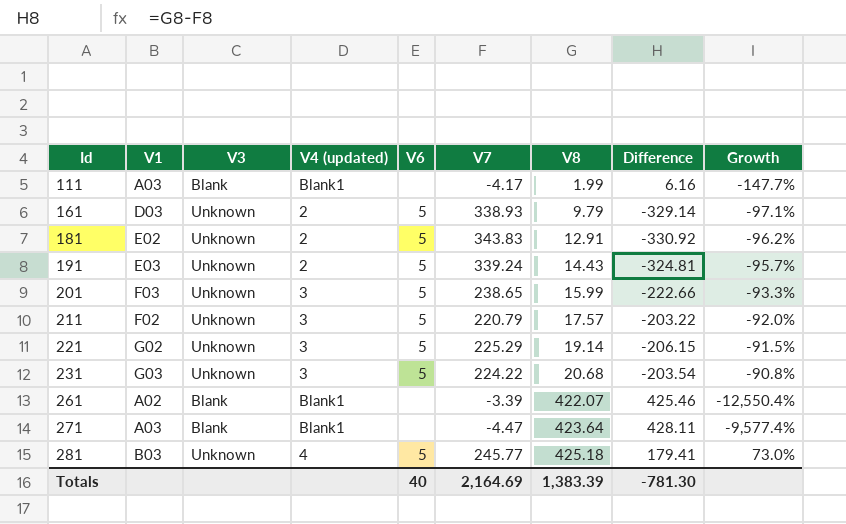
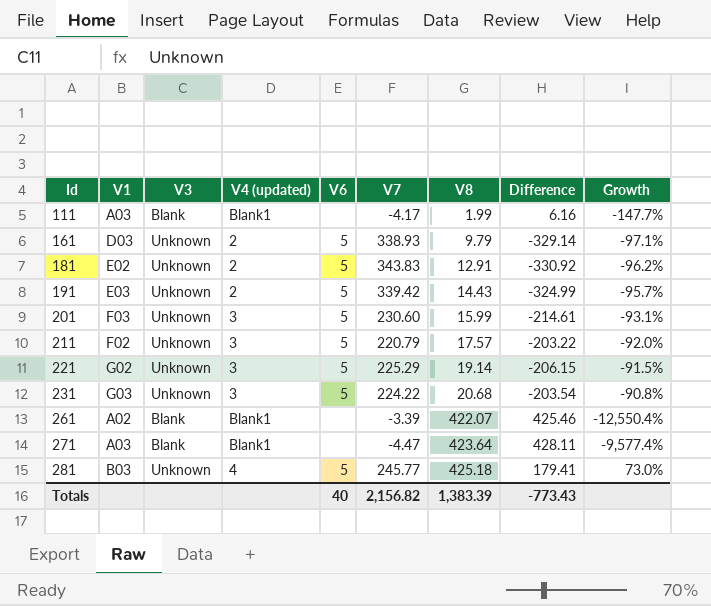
191 | V7: 339.24 -> 339.42
191 | Difference: -324.81 -> -324.99
201 | V7: 238.65 -> 230.60
201 | Difference: -222.66 -> -214.61
201 | Growth: -93.3% -> -93.1%
Totals | V7: 2,164.69 -> 2,156.82
Totals | Difference: -781.30 -> -773.43

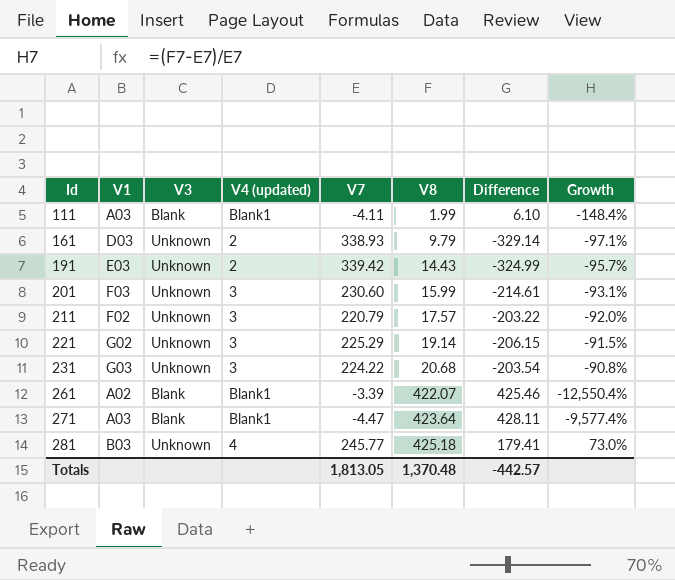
column V6 | position: 5 -> none
row 181: E02 | Unknown | 2 | 5 | 343.83 | 12.91 | -330.92 | -96.2% -> none
111 | V7: -4.17 -> -4.11
111 | Difference: 6.16 -> 6.10
111 | Growth: -147.7% -> -148.4%
Totals | V7: 2,156.82 -> 1,813.05
Totals | V8: 1,383.39 -> 1,370.48
Totals | Difference: -773.43 -> -442.57

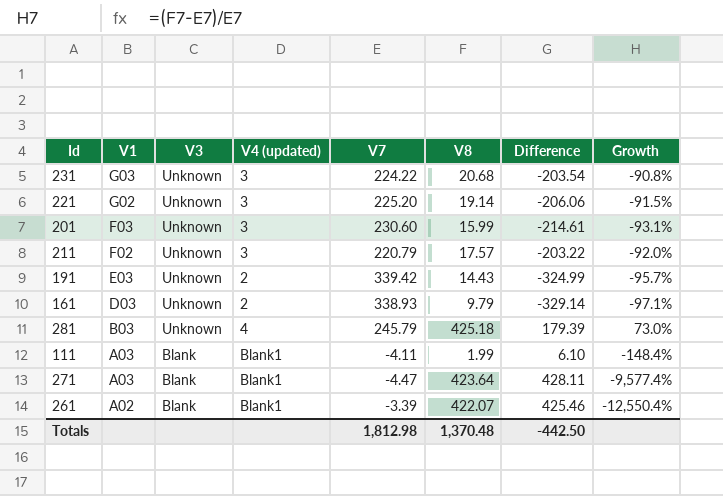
row order: Id ascending -> V1 descending
221 | V7: 225.29 -> 225.20
221 | Difference: -206.15 -> -206.06
281 | V7: 245.77 -> 245.79
281 | Difference: 179.41 -> 179.39
Totals | V7: 1,813.05 -> 1,812.98
Totals | Difference: -442.57 -> -442.50

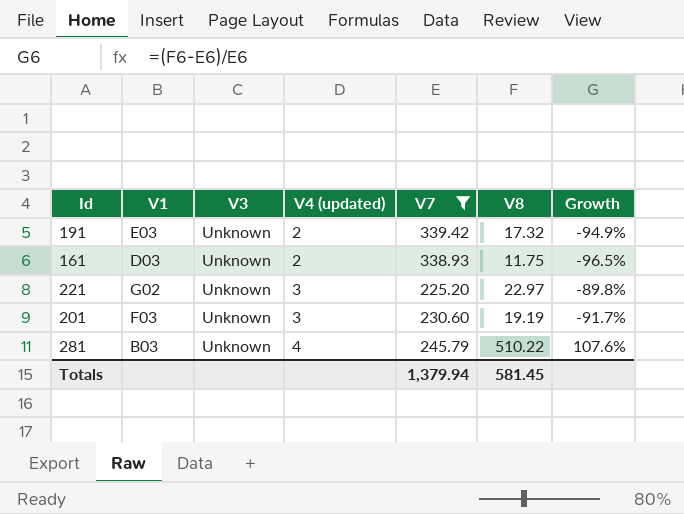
filter: none -> V7 >= 225.20
row order: V1 descending -> V4 (updated) ascending
column Difference | formula: [V8] - [V7] -> none
191 | V8: 14.43 -> 17.32
191 | Growth: -95.7% -> -94.9%
161 | V8: 9.79 -> 11.75
161 | Growth: -97.1% -> -96.5%
221 | V8: 19.14 -> 22.97
221 | Growth: -91.5% -> -89.8%
201 | V8: 15.99 -> 19.19
201 | Growth: -93.1% -> -91.7%
281 | V8: 425.18 -> 510.22
281 | Growth: 73.0% -> 107.6%
Totals | V7: 1,812.98 -> 1,379.94
Totals | V8: 1,370.48 -> 581.45

